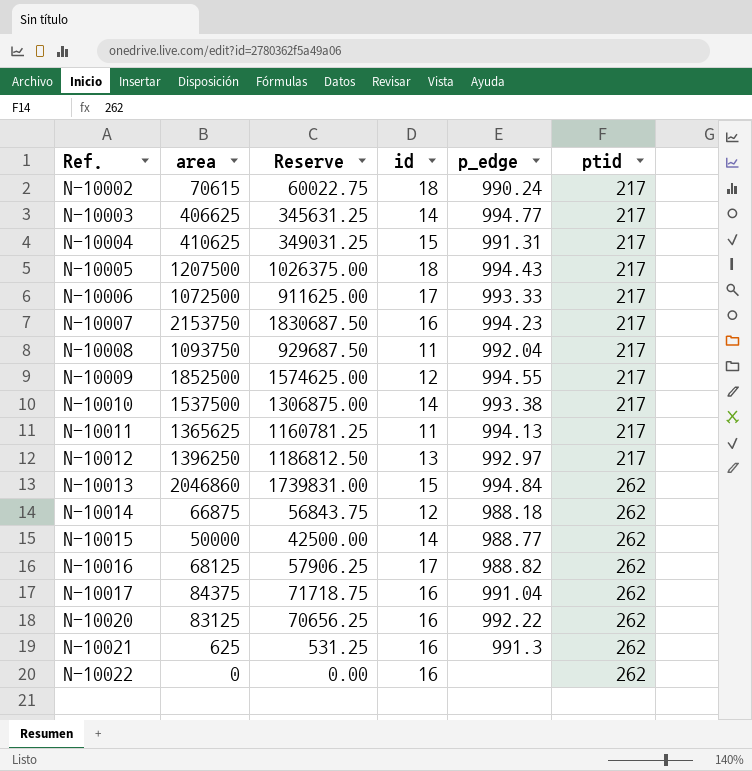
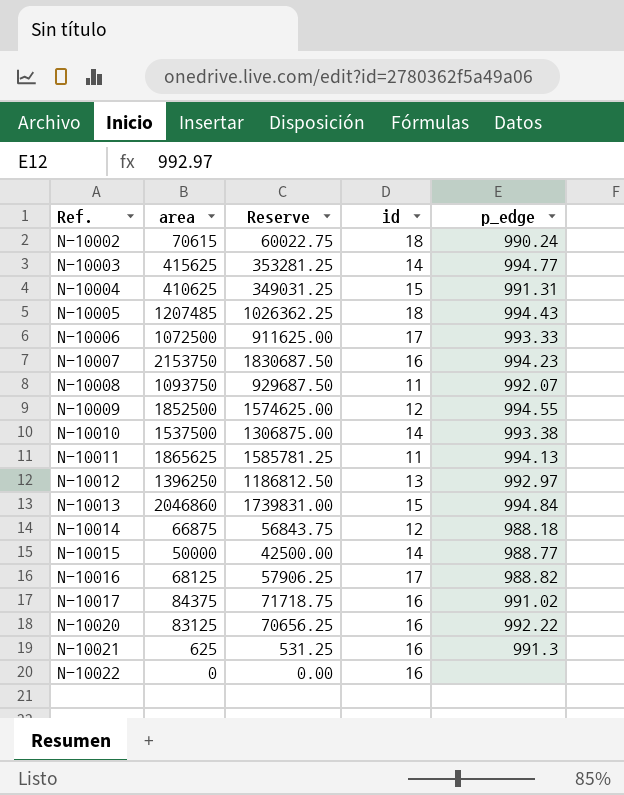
column ptid | position: 6 -> none
N-10003 | area: 406625 -> 415625
N-10003 | Reserve: 345631.25 -> 353281.25
N-10005 | area: 1207500 -> 1207485
N-10005 | Reserve: 1026375.00 -> 1026362.25
N-10008 | p_edge: 992.04 -> 992.07
N-10011 | area: 1365625 -> 1865625
N-10011 | Reserve: 1160781.25 -> 1585781.25
N-10017 | p_edge: 991.04 -> 991.02

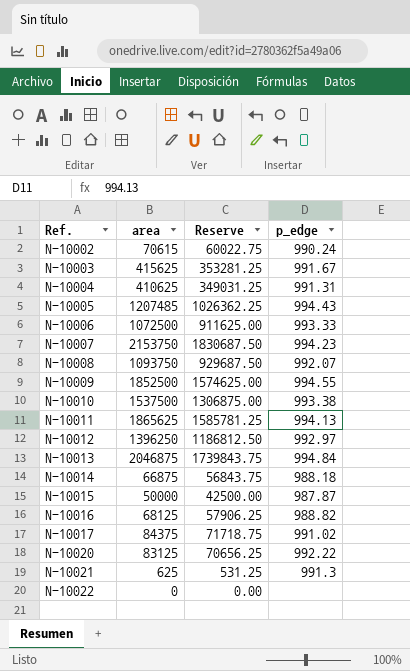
column id | position: 4 -> none
N-10003 | p_edge: 994.77 -> 991.67
N-10013 | area: 2046860 -> 2046875
N-10013 | Reserve: 1739831.00 -> 1739843.75
N-10015 | p_edge: 988.77 -> 987.87

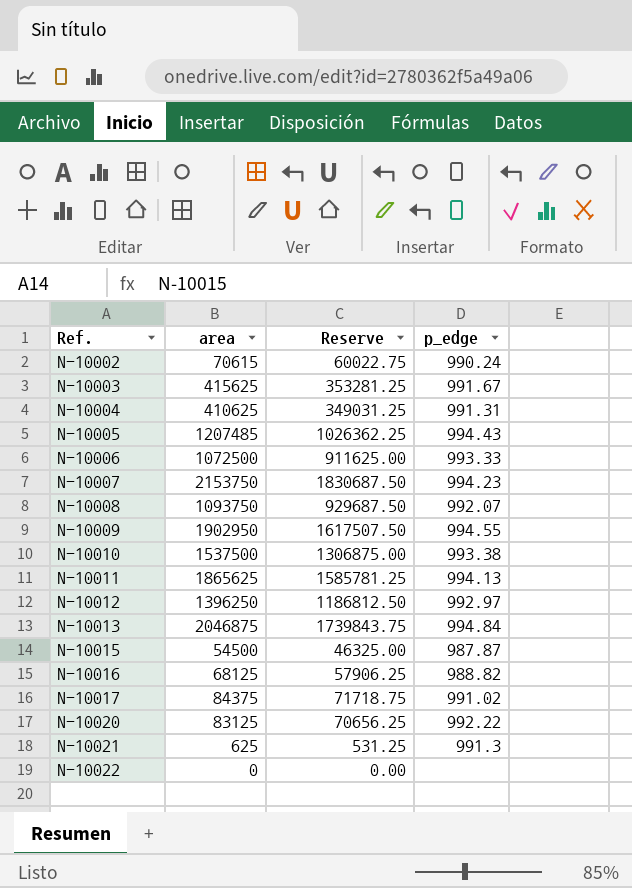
row N-10014: 66875 | 56843.75 | 988.18 -> none
N-10009 | area: 1852500 -> 1902950
N-10009 | Reserve: 1574625.00 -> 1617507.50
N-10015 | area: 50000 -> 54500
N-10015 | Reserve: 42500.00 -> 46325.00

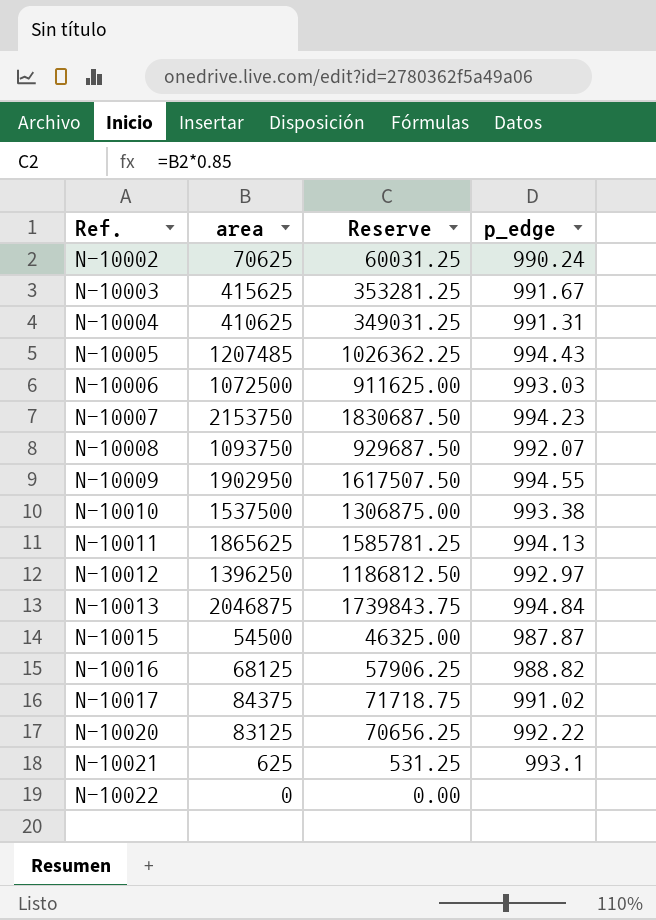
N-10002 | area: 70615 -> 70625
N-10002 | Reserve: 60022.75 -> 60031.25
N-10006 | p_edge: 993.33 -> 993.03
N-10021 | p_edge: 991.3 -> 993.1

